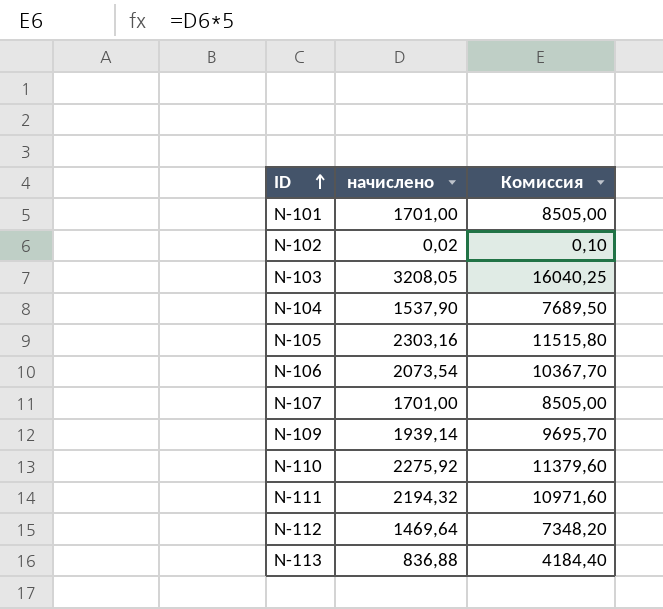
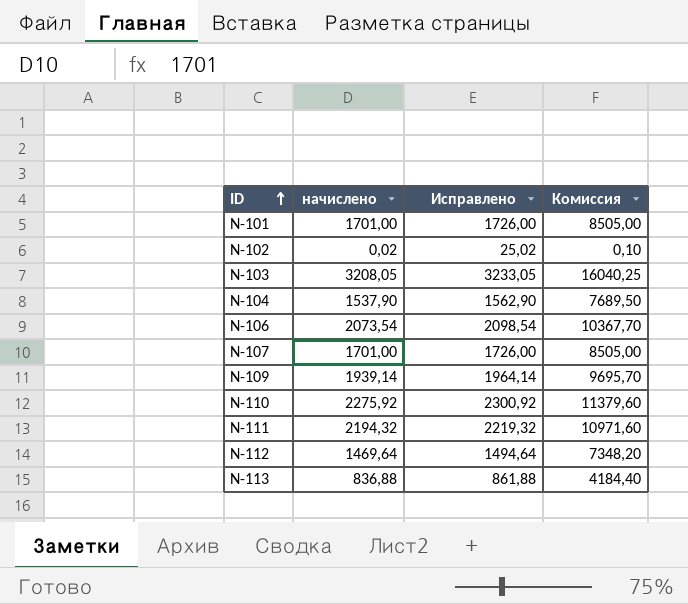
column Исправлено | formula: none -> [начислено] + 25
row N-105: 2303,16 | 11515,80 -> none

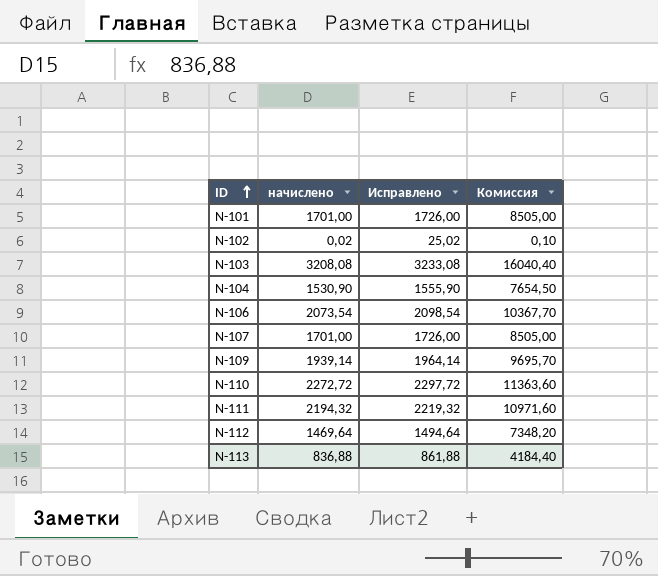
N-103 | начислено: 3208,05 -> 3208,08
N-103 | Исправлено: 3233,05 -> 3233,08
N-103 | Комиссия: 16040,25 -> 16040,40
N-104 | начислено: 1537,90 -> 1530,90
N-104 | Исправлено: 1562,90 -> 1555,90
N-104 | Комиссия: 7689,50 -> 7654,50
N-110 | начислено: 2275,92 -> 2272,72
N-110 | Исправлено: 2300,92 -> 2297,72
N-110 | Комиссия: 11379,60 -> 11363,60

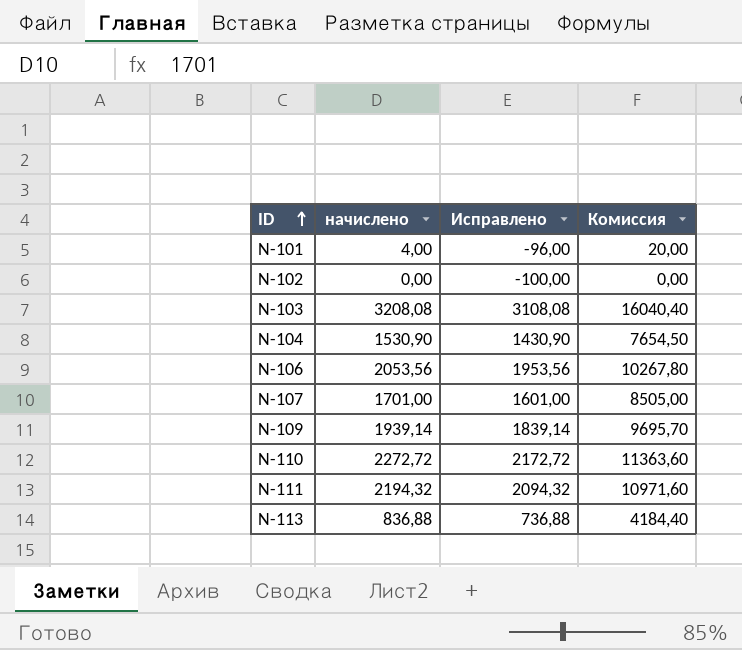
column Исправлено | formula: [начислено] + 25 -> [начислено] - 100
row N-112: 1469,64 | 1494,64 | 7348,20 -> none
N-101 | начислено: 1701,00 -> 4,00
N-101 | Комиссия: 8505,00 -> 20,00
N-102 | начислено: 0,02 -> 0,00
N-102 | Комиссия: 0,10 -> 0,00
N-106 | начислено: 2073,54 -> 2053,56
N-106 | Комиссия: 10367,70 -> 10267,80

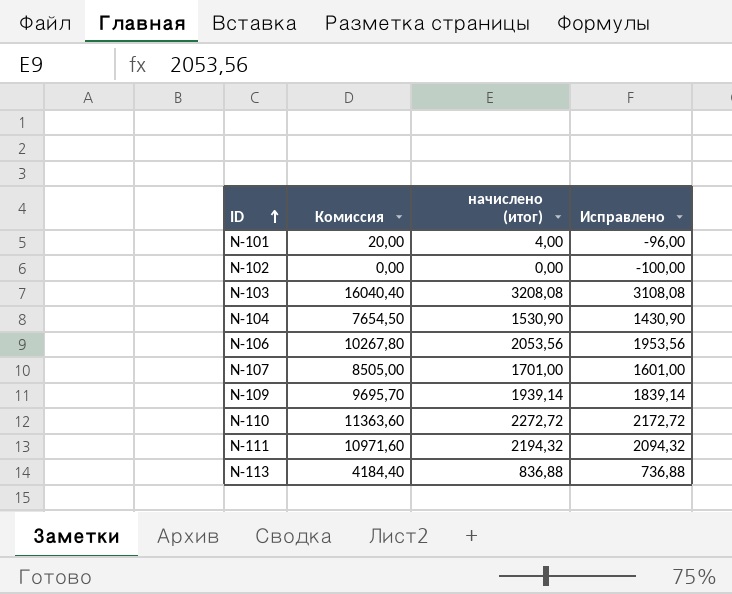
column Комиссия | position: 4 -> 2
column name: начислено -> начислено (итог)

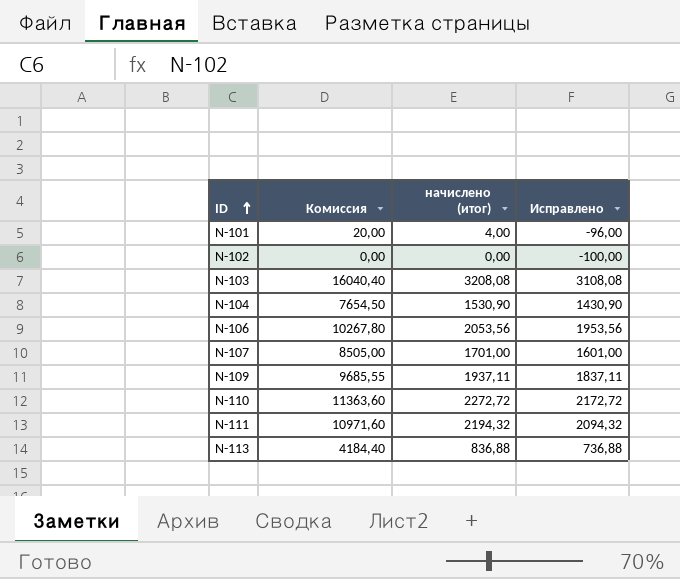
N-109 | Комиссия: 9695,70 -> 9685,55
N-109 | начислено (итог): 1939,14 -> 1937,11
N-109 | Исправлено: 1839,14 -> 1837,11

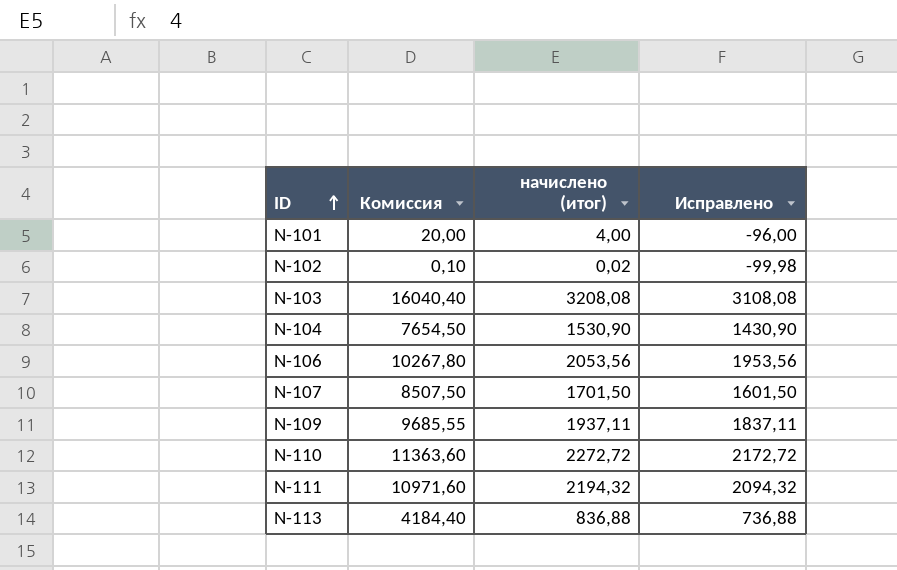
N-102 | Комиссия: 0,00 -> 0,10
N-102 | начислено (итог): 0,00 -> 0,02
N-102 | Исправлено: -100,00 -> -99,98
N-107 | Комиссия: 8505,00 -> 8507,50
N-107 | начислено (итог): 1701,00 -> 1701,50
N-107 | Исправлено: 1601,00 -> 1601,50

